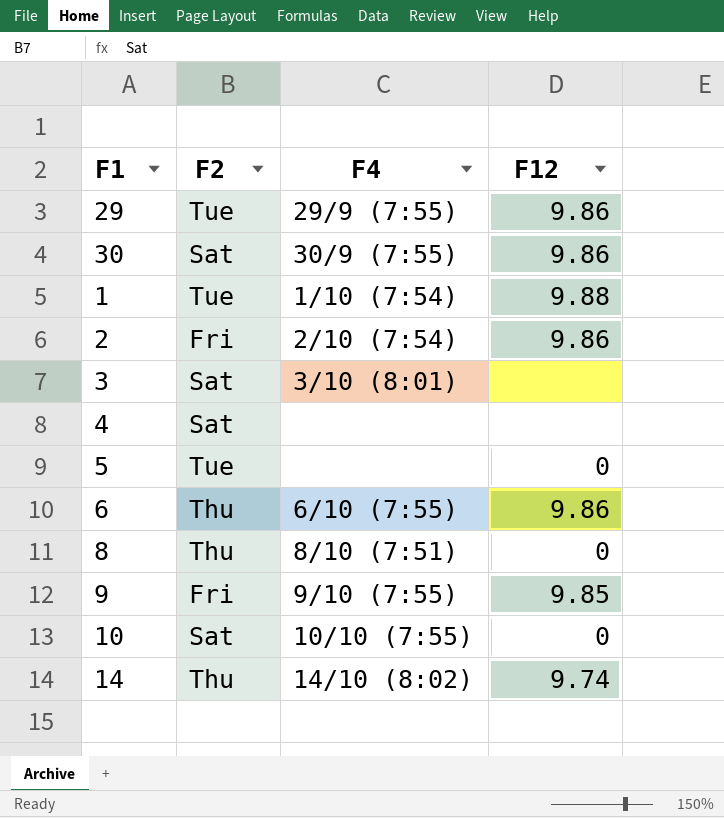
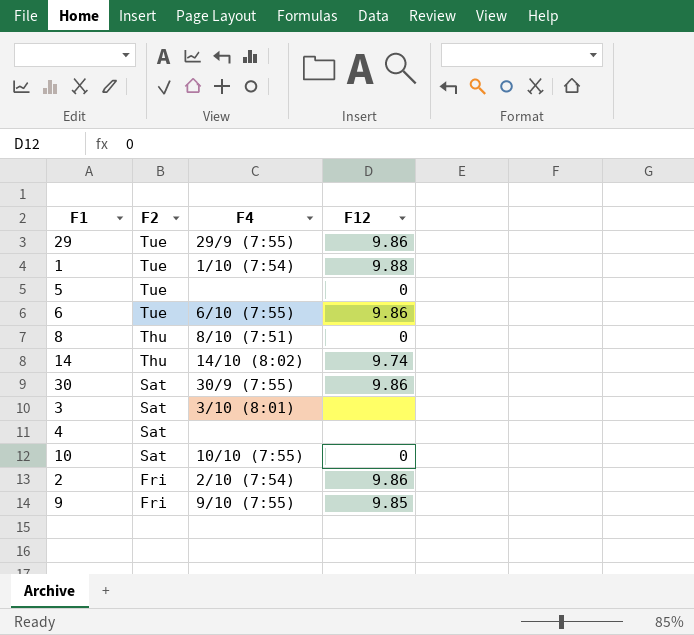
row order: none -> F2 descending
6 | F2: Thu -> Tue

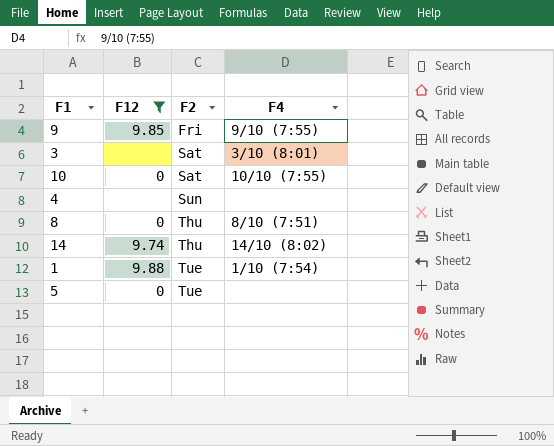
filter: none -> F12 != 9.86
row order: F2 descending -> F2 ascending
column F12 | position: 4 -> 2
4 | F2: Sat -> Sun

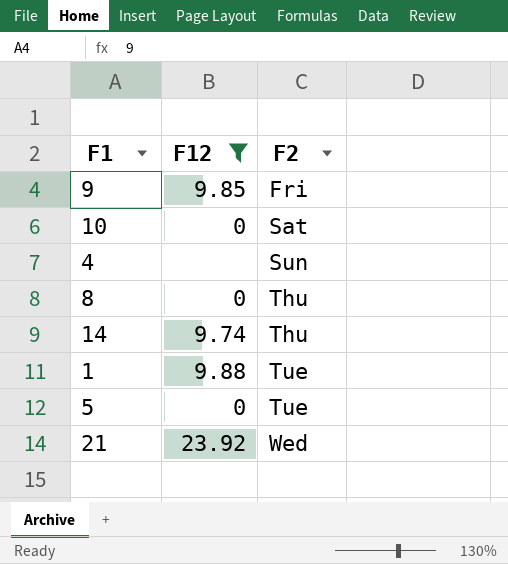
column F4 | position: 4 -> none
row 3: none | Sat | 3/10 (8:01) -> none
row 21: none -> 23.92 | Wed

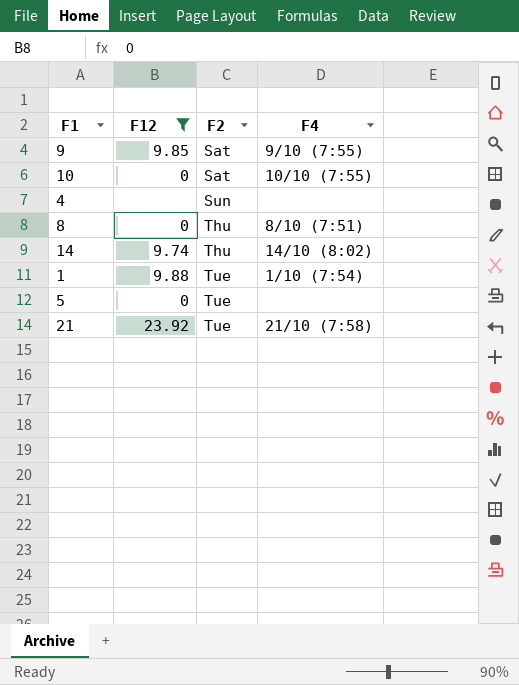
column F4 | position: none -> 4
9 | F2: Fri -> Sat
21 | F2: Wed -> Tue

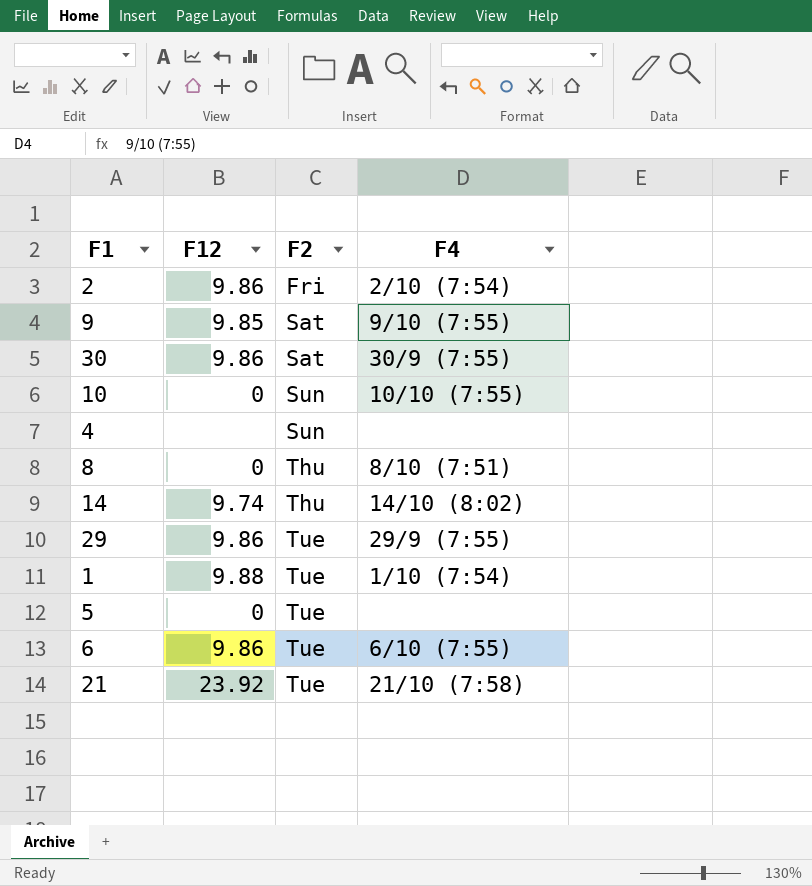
filter: F12 != 9.86 -> none
10 | F2: Sat -> Sun

